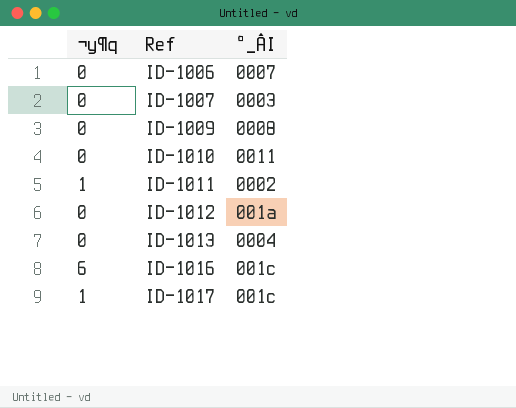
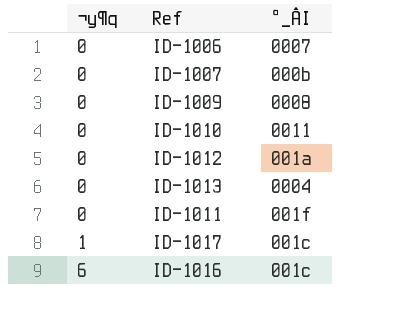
row order: Ref ascending -> ¬y¶q ascending
ID-1007 | °_ÂI: 0003 -> 000b
ID-1011 | ¬y¶q: 1 -> 0
ID-1011 | °_ÂI: 0002 -> 001f

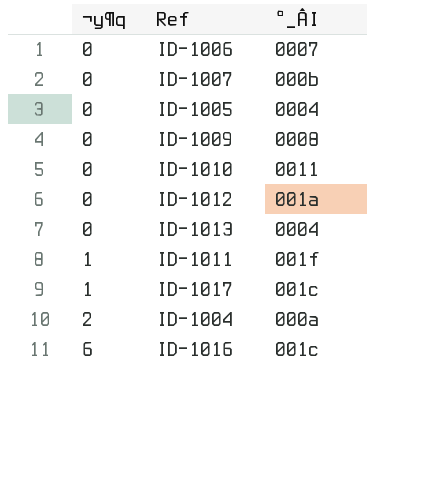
row ID-1005: none -> 0 | 0004
ID-1011 | ¬y¶q: 0 -> 1
row ID-1004: none -> 2 | 000a

